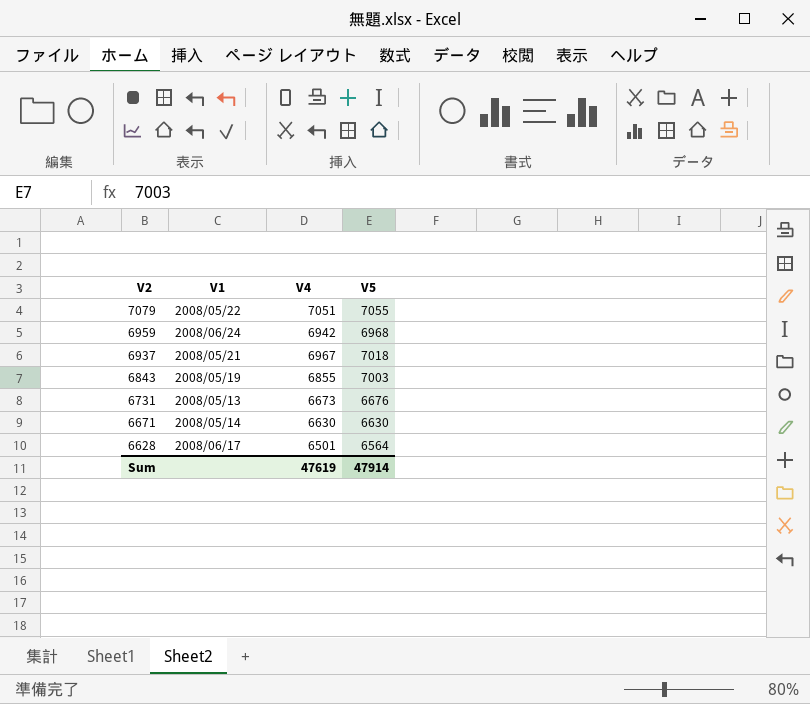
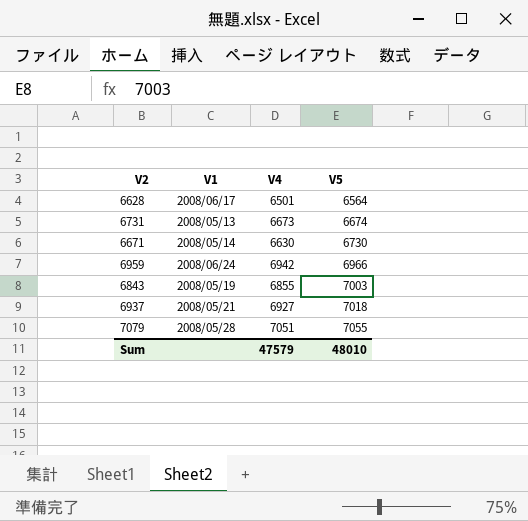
row order: V2 descending -> V5 ascending
6731 | V5: 6676 -> 6674
6671 | V5: 6630 -> 6730
6959 | V5: 6968 -> 6966
6937 | V4: 6967 -> 6927
7079 | V1: 2008/05/22 -> 2008/05/28
Sum | V4: 47619 -> 47579
Sum | V5: 47914 -> 48010

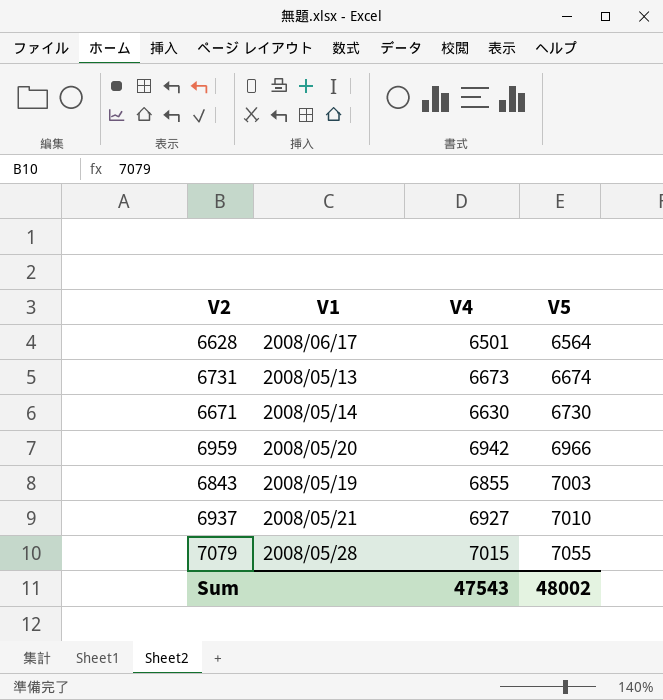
6959 | V1: 2008/06/24 -> 2008/05/20
6937 | V5: 7018 -> 7010
7079 | V4: 7051 -> 7015
Sum | V4: 47579 -> 47543
Sum | V5: 48010 -> 48002

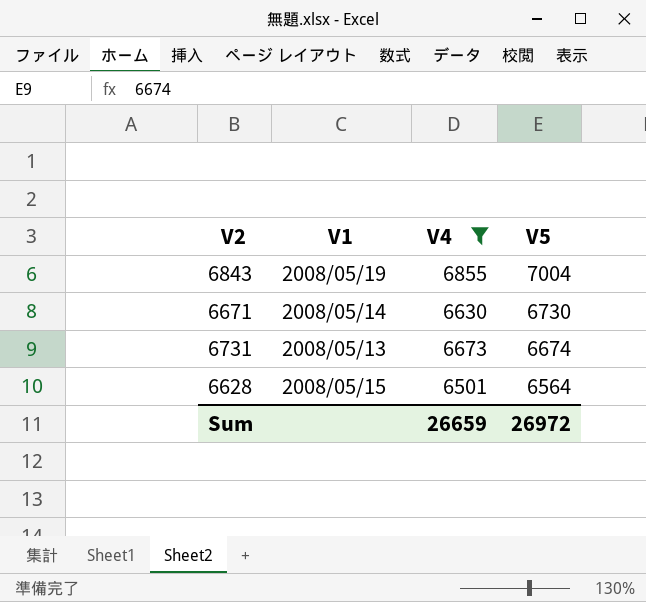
filter: none -> V4 <= 6855
row order: V5 ascending -> V5 descending
6843 | V5: 7003 -> 7004
6628 | V1: 2008/06/17 -> 2008/05/15
Sum | V4: 47543 -> 26659
Sum | V5: 48002 -> 26972

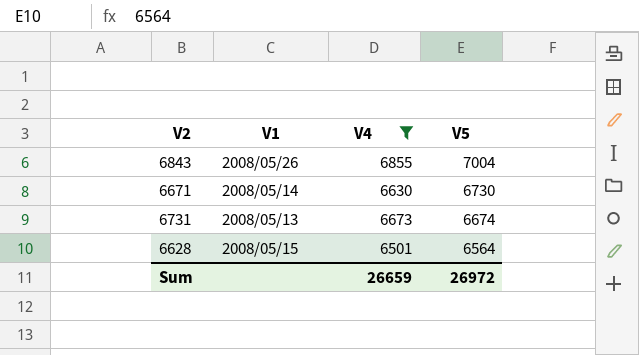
6843 | V1: 2008/05/19 -> 2008/05/26

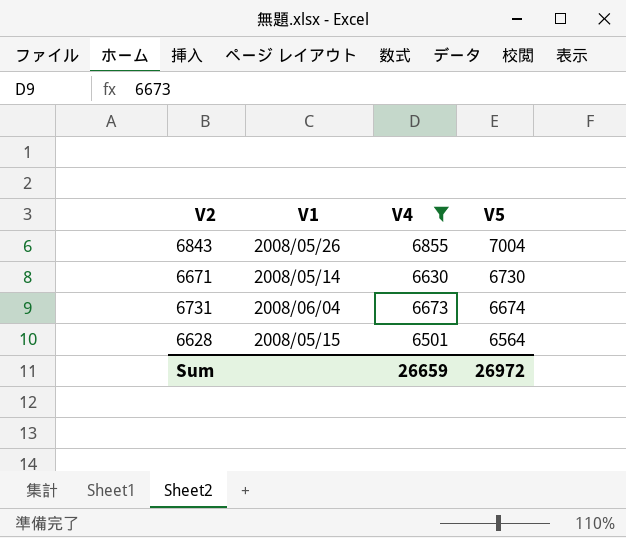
6731 | V1: 2008/05/13 -> 2008/06/04

